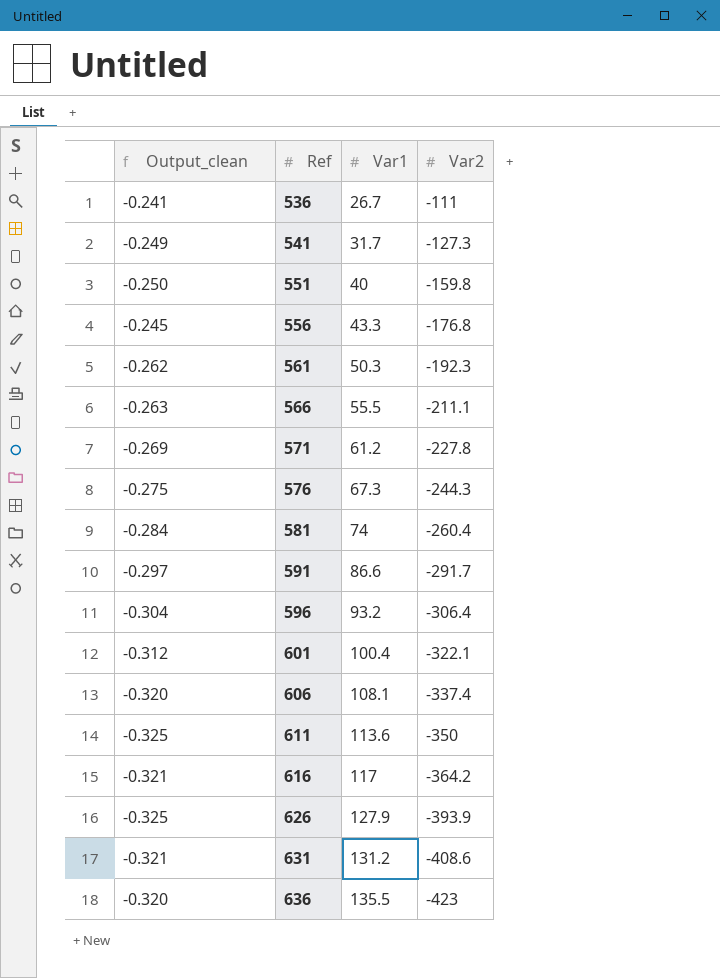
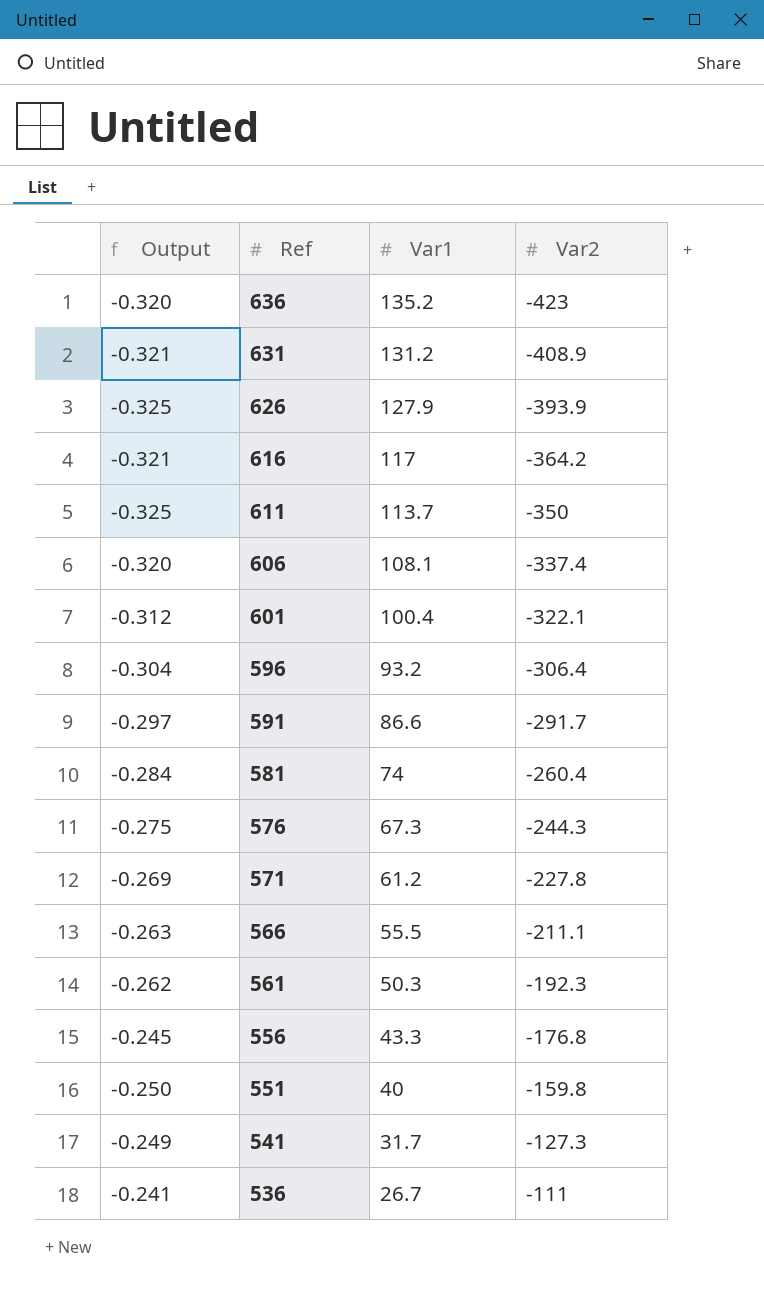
row order: Ref ascending -> Ref descending
column name: Output_clean -> Output
636 | Var1: 135.5 -> 135.2
631 | Var2: -408.6 -> -408.9
611 | Var1: 113.6 -> 113.7

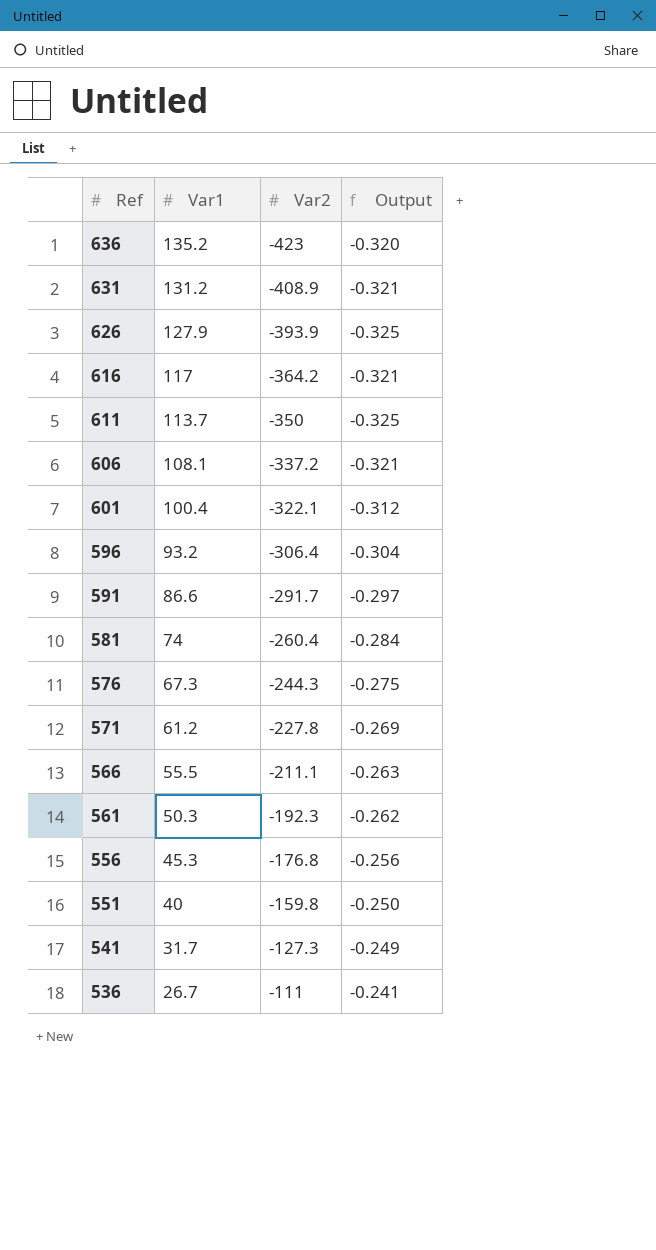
column Output | position: 1 -> 4
606 | Var2: -337.4 -> -337.2
606 | Output: -0.320 -> -0.321
556 | Var1: 43.3 -> 45.3
556 | Output: -0.245 -> -0.256

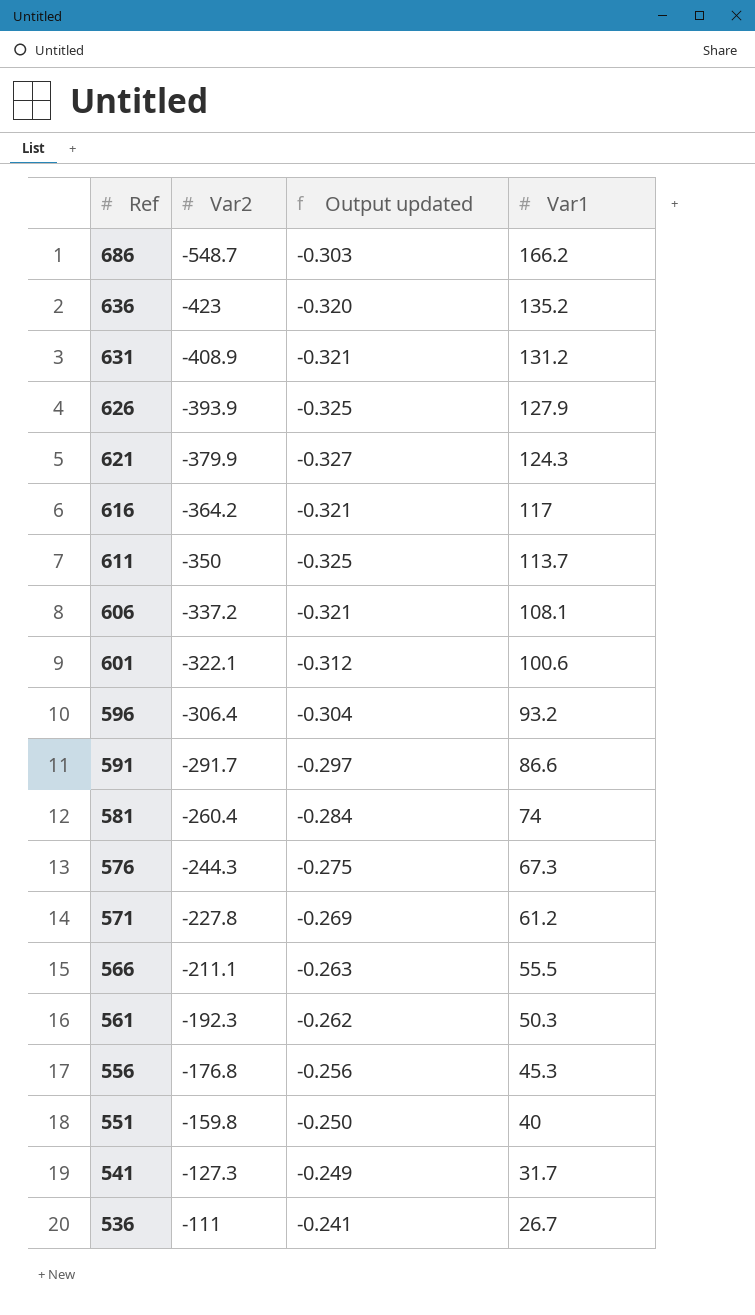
column name: Output -> Output updated
column Var1 | position: 2 -> 4
row 686: none -> -548.7 | -0.303 | 166.2
row 621: none -> -379.9 | -0.327 | 124.3
601 | Var1: 100.4 -> 100.6

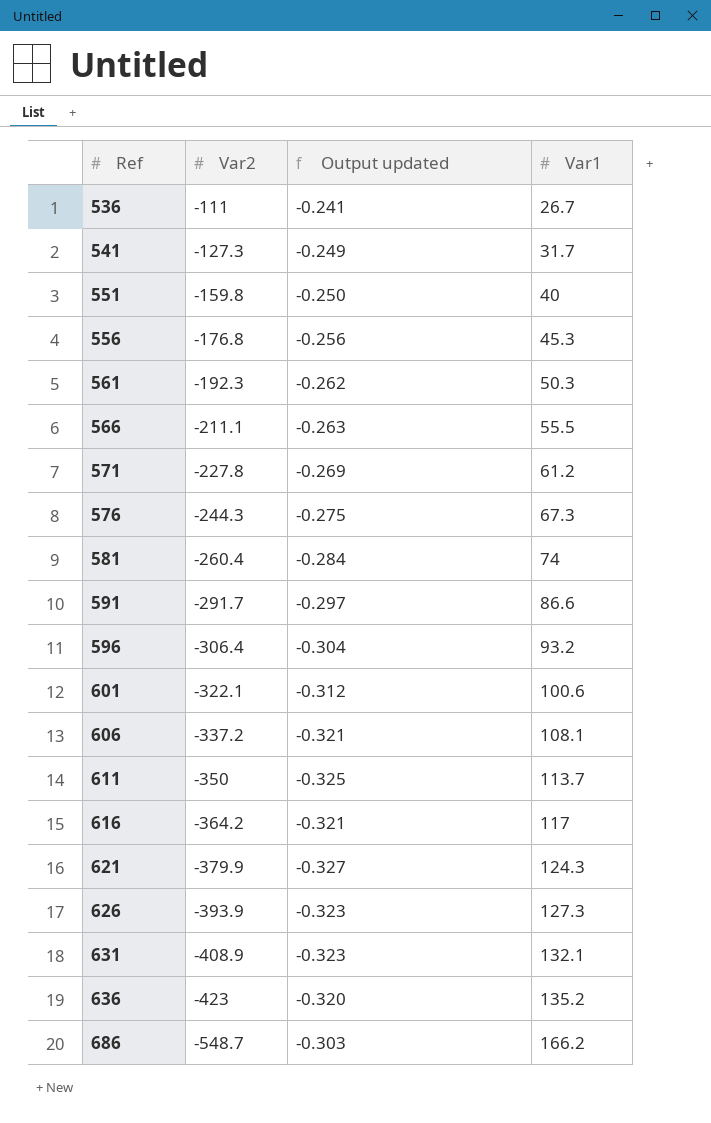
row order: Ref descending -> Ref ascending
626 | Output updated: -0.325 -> -0.323
626 | Var1: 127.9 -> 127.3
631 | Output updated: -0.321 -> -0.323
631 | Var1: 131.2 -> 132.1

